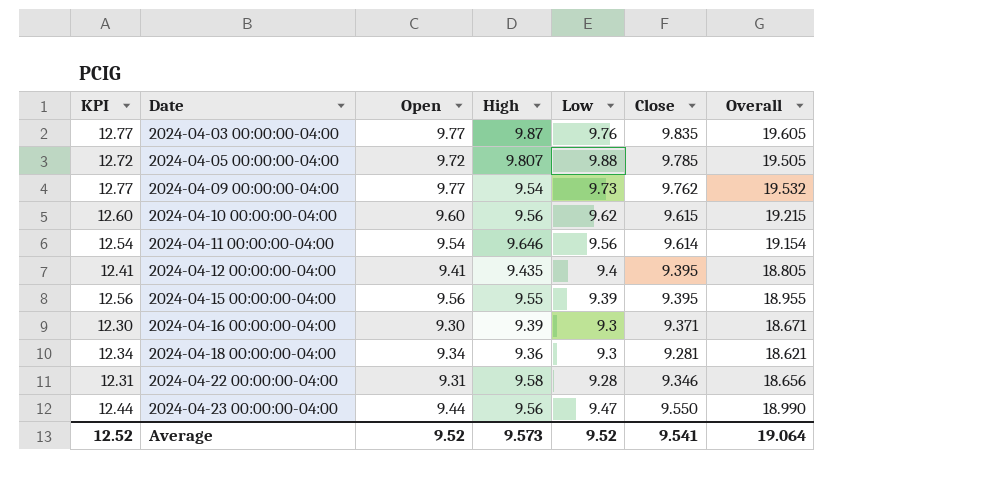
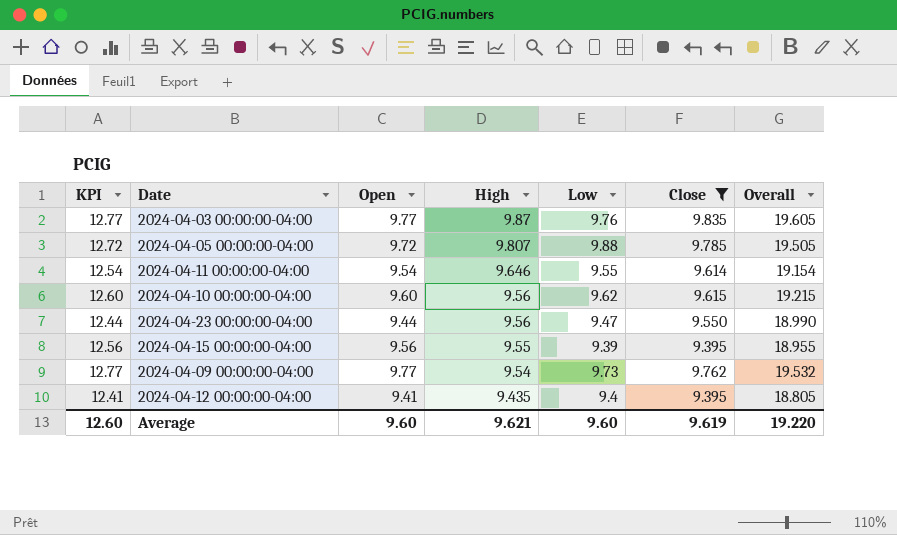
filter: none -> Close >= 9.395
row order: Date ascending -> High descending
2024-04-11 00:00:00-04:00 | Low: 9.56 -> 9.55
Average | KPI: 12.52 -> 12.60
Average | Open: 9.52 -> 9.60
Average | High: 9.573 -> 9.621
Average | Low: 9.52 -> 9.60
Average | Close: 9.541 -> 9.619
Average | Overall: 19.064 -> 19.220

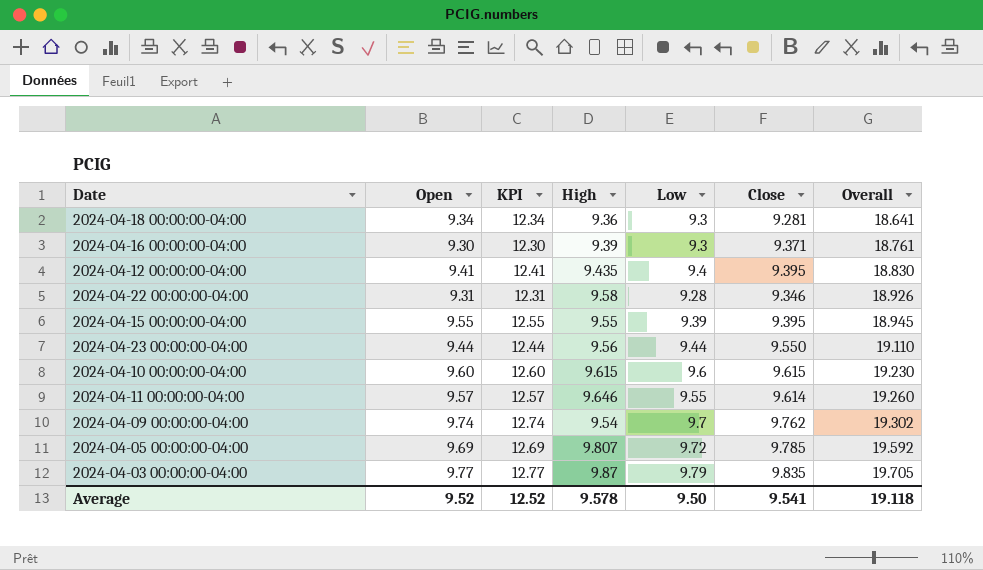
filter: Close >= 9.395 -> none
row order: High descending -> Overall ascending
column KPI | position: 1 -> 3
column Overall | formula: [Open] + [Close] -> [High] + [Close]
2024-04-15 00:00:00-04:00 | Open: 9.56 -> 9.55
2024-04-15 00:00:00-04:00 | KPI: 12.56 -> 12.55
2024-04-23 00:00:00-04:00 | Low: 9.47 -> 9.44
2024-04-10 00:00:00-04:00 | High: 9.56 -> 9.615
2024-04-10 00:00:00-04:00 | Low: 9.62 -> 9.6
2024-04-11 00:00:00-04:00 | Open: 9.54 -> 9.57
2024-04-11 00:00:00-04:00 | KPI: 12.54 -> 12.57
2024-04-09 00:00:00-04:00 | Open: 9.77 -> 9.74
2024-04-09 00:00:00-04:00 | KPI: 12.77 -> 12.74
2024-04-09 00:00:00-04:00 | Low: 9.73 -> 9.7
2024-04-05 00:00:00-04:00 | Open: 9.72 -> 9.69
2024-04-05 00:00:00-04:00 | KPI: 12.72 -> 12.69
2024-04-05 00:00:00-04:00 | Low: 9.88 -> 9.72
2024-04-03 00:00:00-04:00 | Low: 9.76 -> 9.79
Average | Open: 9.60 -> 9.52
Average | KPI: 12.60 -> 12.52
Average | High: 9.621 -> 9.578
Average | Low: 9.60 -> 9.50
Average | Close: 9.619 -> 9.541
Average | Overall: 19.220 -> 19.118

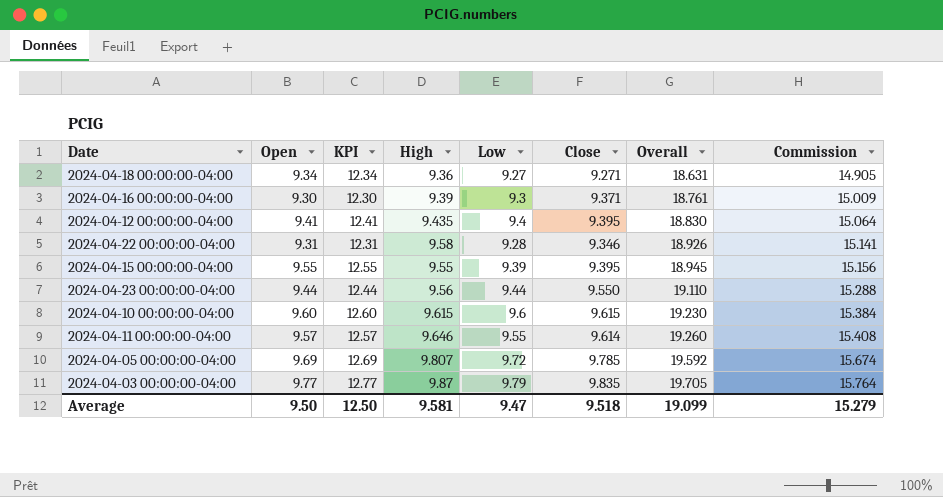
column Commission | formula: none -> [Overall] * 0.8
row 2024-04-09 00:00:00-04:00: 9.74 | 12.74 | 9.54 | 9.7 | 9.762 | 19.302 -> none
2024-04-18 00:00:00-04:00 | Low: 9.3 -> 9.27
2024-04-18 00:00:00-04:00 | Close: 9.281 -> 9.271
2024-04-18 00:00:00-04:00 | Overall: 18.641 -> 18.631
Average | Open: 9.52 -> 9.50
Average | KPI: 12.52 -> 12.50
Average | High: 9.578 -> 9.581
Average | Low: 9.50 -> 9.47
Average | Close: 9.541 -> 9.518
Average | Overall: 19.118 -> 19.099

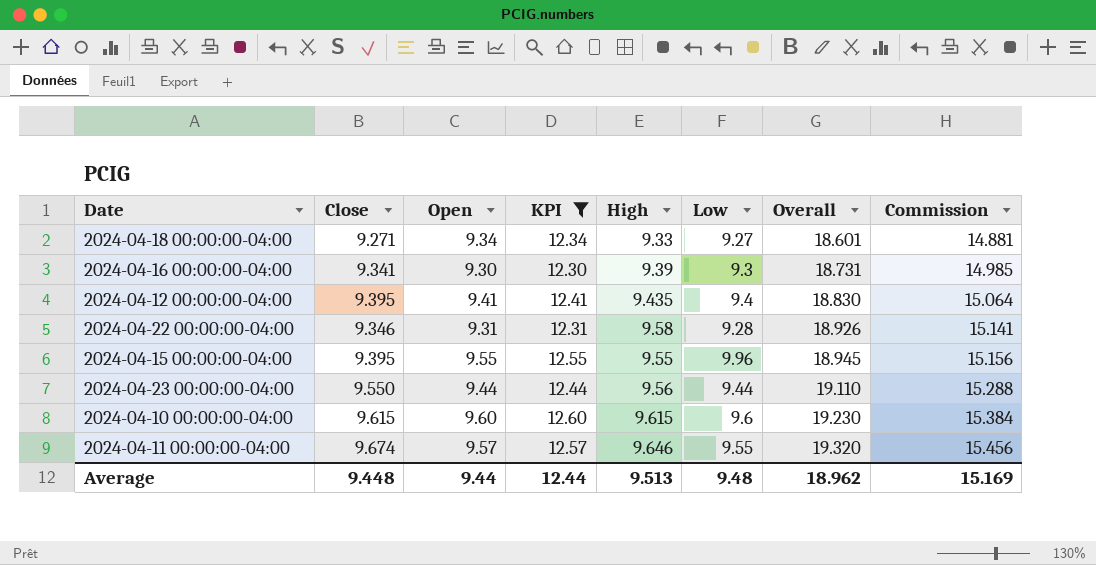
filter: none -> KPI <= 12.60
column Close | position: 6 -> 2
2024-04-18 00:00:00-04:00 | High: 9.36 -> 9.33
2024-04-18 00:00:00-04:00 | Overall: 18.631 -> 18.601
2024-04-18 00:00:00-04:00 | Commission: 14.905 -> 14.881
2024-04-16 00:00:00-04:00 | Close: 9.371 -> 9.341
2024-04-16 00:00:00-04:00 | Overall: 18.761 -> 18.731
2024-04-16 00:00:00-04:00 | Commission: 15.009 -> 14.985
2024-04-15 00:00:00-04:00 | Low: 9.39 -> 9.96
2024-04-11 00:00:00-04:00 | Close: 9.614 -> 9.674
2024-04-11 00:00:00-04:00 | Overall: 19.260 -> 19.320
2024-04-11 00:00:00-04:00 | Commission: 15.408 -> 15.456
Average | Close: 9.518 -> 9.448
Average | Open: 9.50 -> 9.44
Average | KPI: 12.50 -> 12.44
Average | High: 9.581 -> 9.513
Average | Low: 9.47 -> 9.48
Average | Overall: 19.099 -> 18.962
Average | Commission: 15.279 -> 15.169

